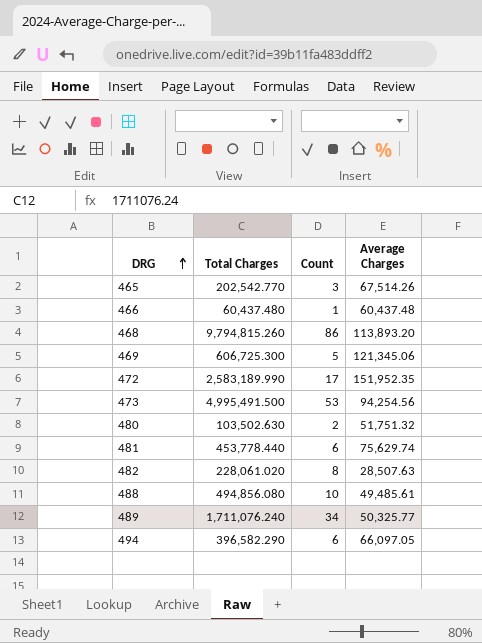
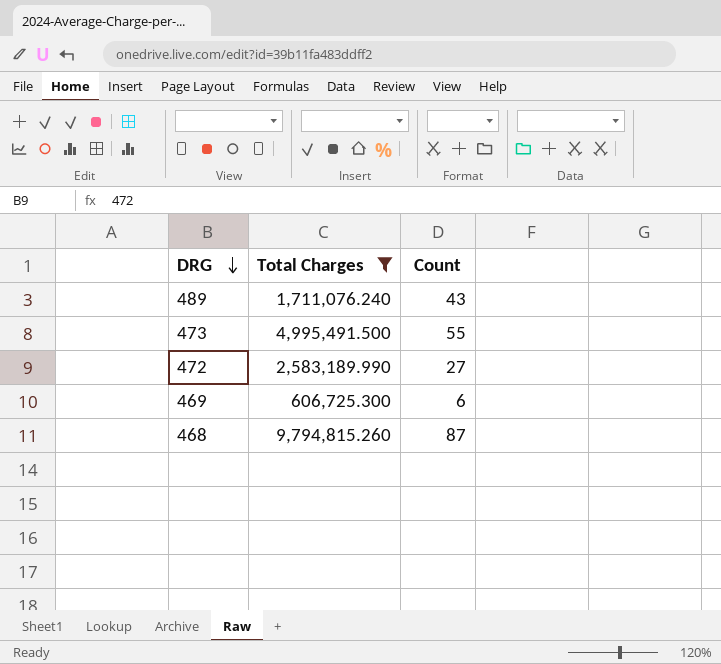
filter: none -> Total Charges >= 606,725.300
row order: DRG ascending -> DRG descending
column Average Charges | formula: [Total Charges] / [Count] -> none
489 | Count: 34 -> 43
473 | Count: 53 -> 55
472 | Count: 17 -> 27
469 | Count: 5 -> 6
468 | Count: 86 -> 87

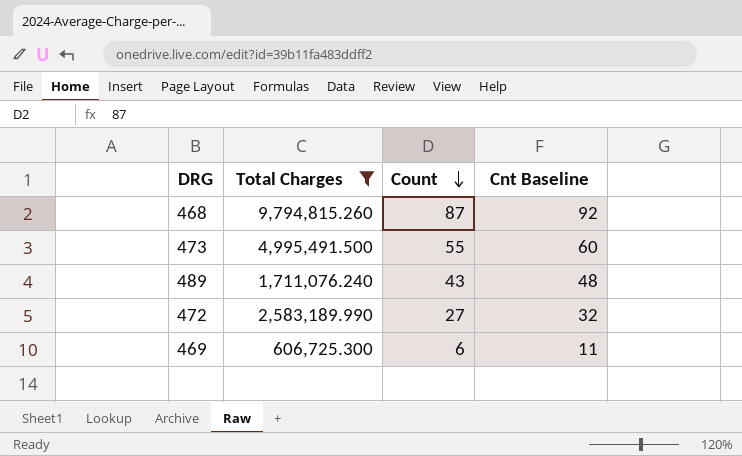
row order: DRG descending -> Count descending
column Cnt Baseline | formula: none -> [Count] + 5

